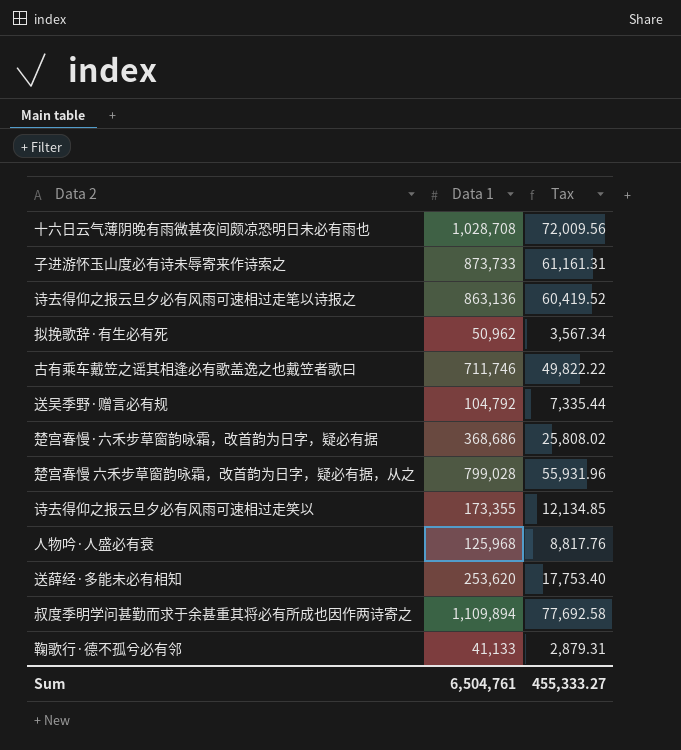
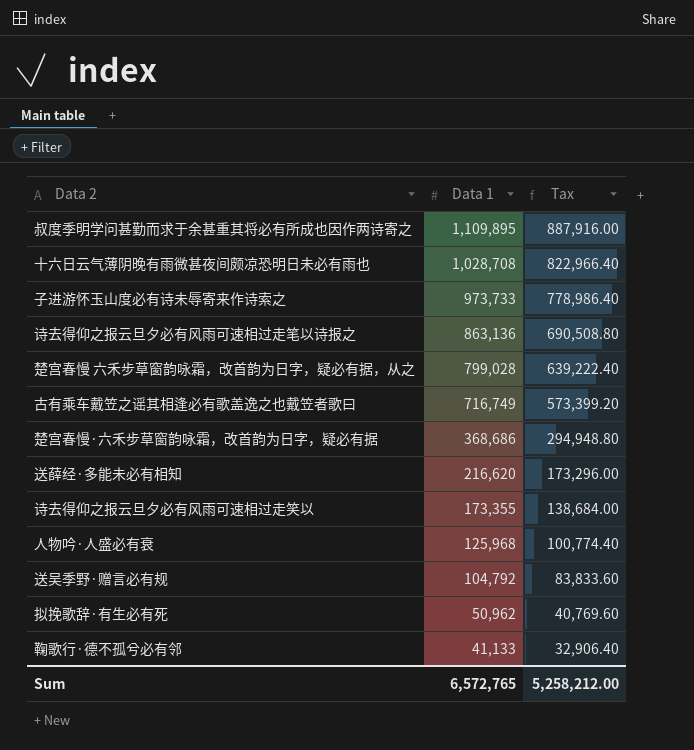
row order: none -> Data 1 descending
column Tax | formula: [Data 1] * 0.07 -> [Data 1] * 0.8
叔度季明学问甚勤而求于余甚重其将必有所成也因作两诗寄之 | Data 1: 1,109,894 -> 1,109,895
子进游怀玉山度必有诗未辱寄来作诗索之 | Data 1: 873,733 -> 973,733
古有乘车戴笠之谣其相逢必有歌盖逸之也戴笠者歌曰 | Data 1: 711,746 -> 716,749
送薛经·多能未必有相知 | Data 1: 253,620 -> 216,620
Sum | Data 1: 6,504,761 -> 6,572,765
Sum | Tax: 455,333.27 -> 5,258,212.00

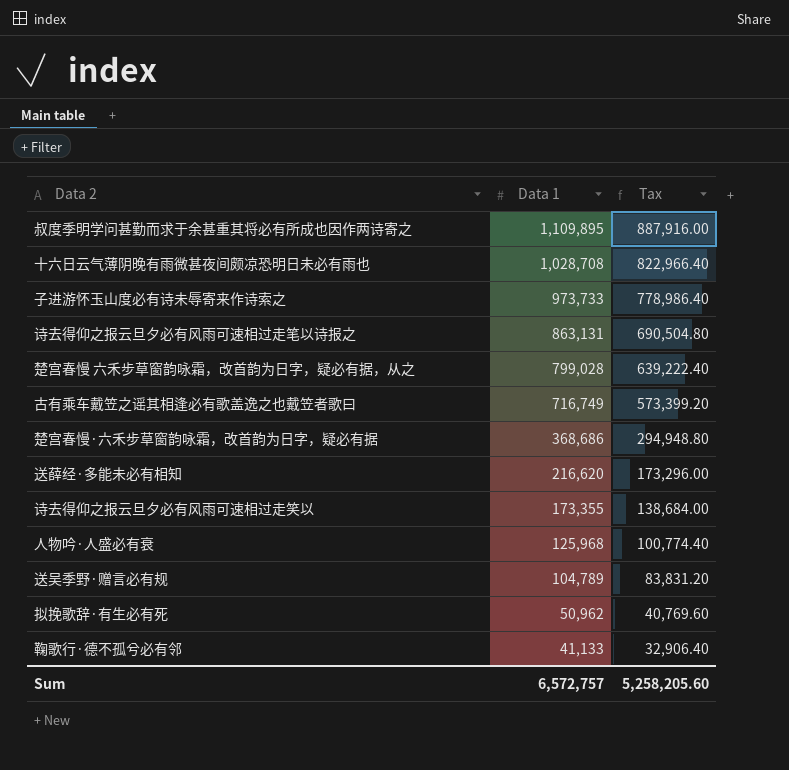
诗去得仰之报云旦夕必有风雨可速相过走笔以诗报之 | Data 1: 863,136 -> 863,131
诗去得仰之报云旦夕必有风雨可速相过走笔以诗报之 | Tax: 690,508.80 -> 690,504.80
送吴季野·赠言必有规 | Data 1: 104,792 -> 104,789
送吴季野·赠言必有规 | Tax: 83,833.60 -> 83,831.20
Sum | Data 1: 6,572,765 -> 6,572,757
Sum | Tax: 5,258,212.00 -> 5,258,205.60

